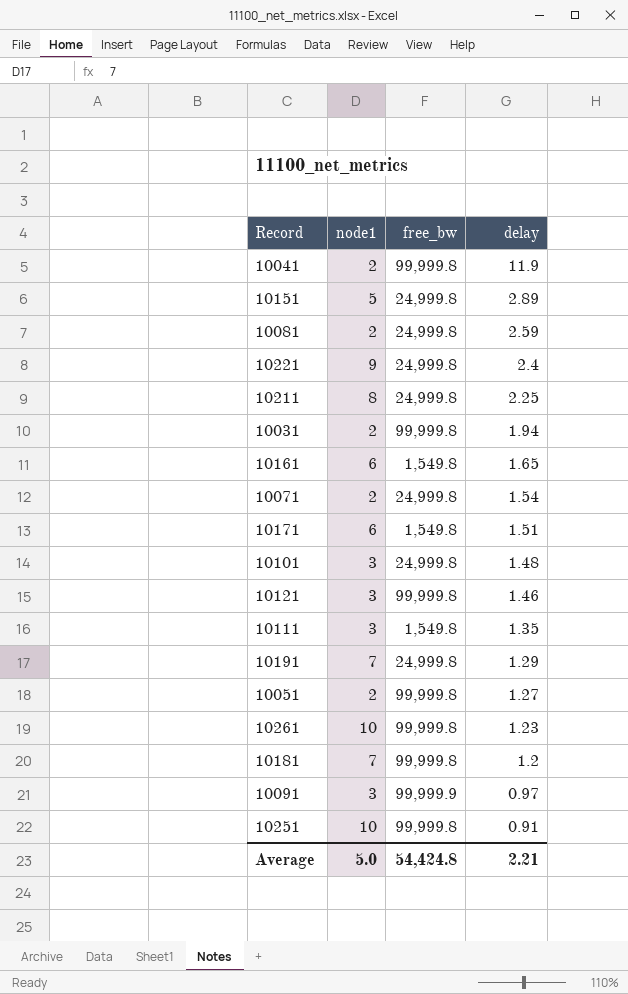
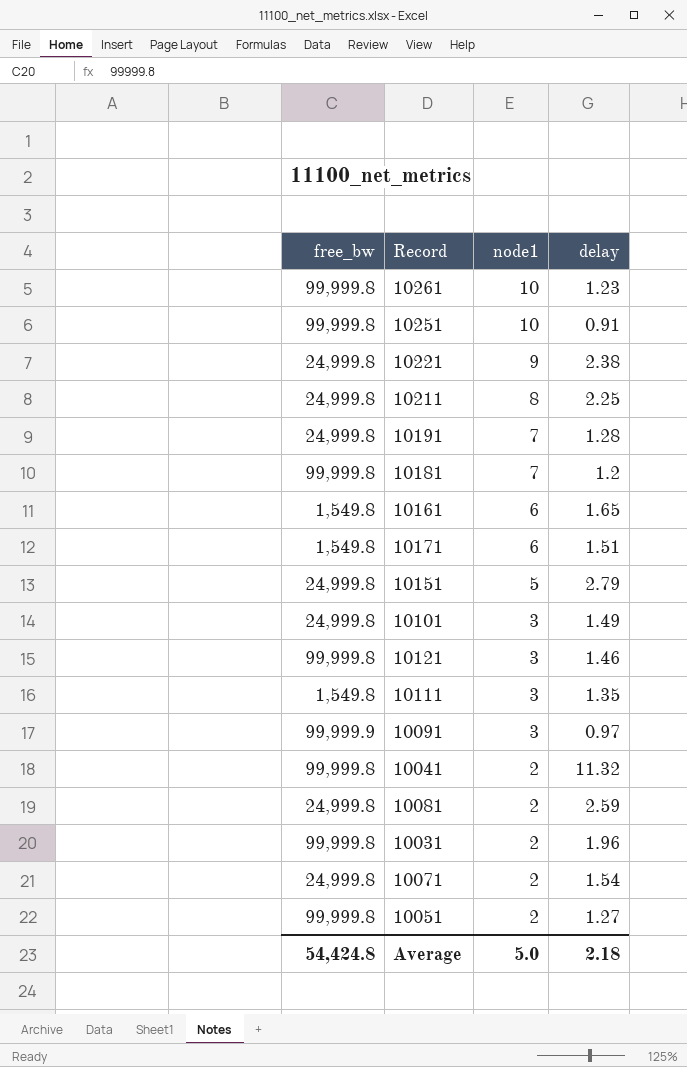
row order: delay descending -> node1 descending
column free_bw | position: 3 -> 1
10221 | delay: 2.4 -> 2.38
10191 | delay: 1.29 -> 1.28
10151 | delay: 2.89 -> 2.79
10101 | delay: 1.48 -> 1.49
10041 | delay: 11.9 -> 11.32
10031 | delay: 1.94 -> 1.96
Average | delay: 2.21 -> 2.18

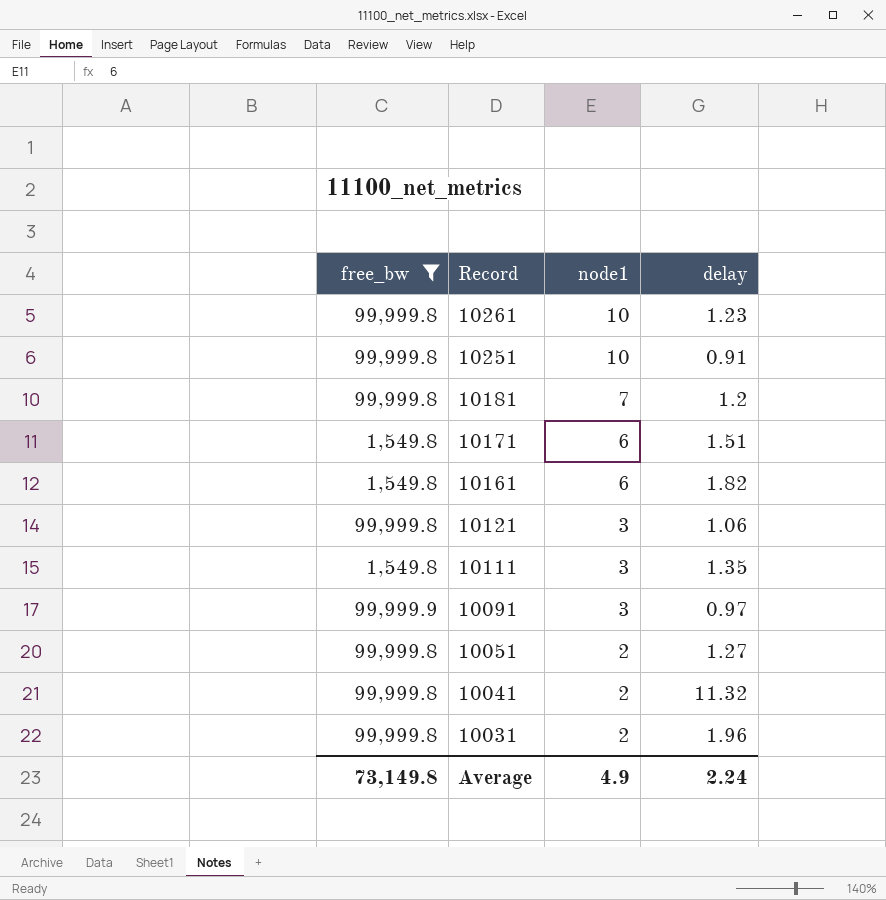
filter: none -> free_bw != 24,999.8
row order: node1 descending -> Record descending
10161 | delay: 1.65 -> 1.82
10121 | delay: 1.46 -> 1.06
Average | free_bw: 54,424.8 -> 73,149.8
Average | node1: 5.0 -> 4.9
Average | delay: 2.18 -> 2.24

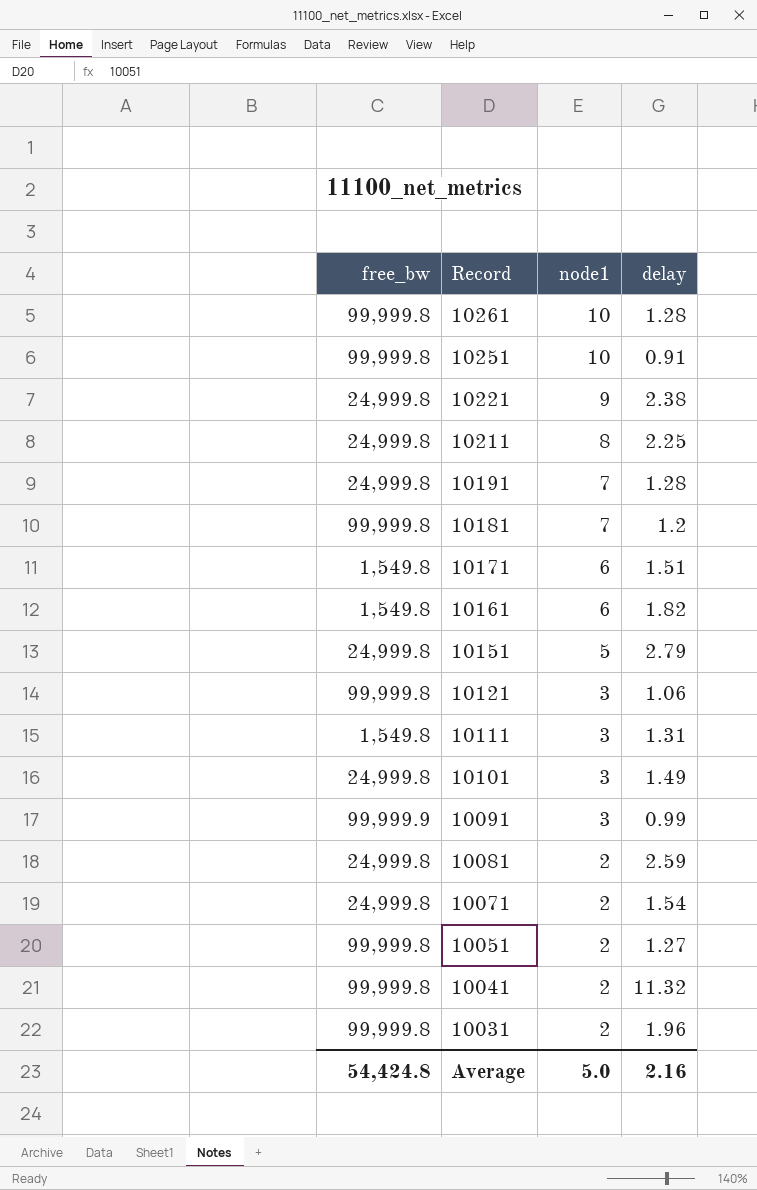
filter: free_bw != 24,999.8 -> none
10261 | delay: 1.23 -> 1.28
10111 | delay: 1.35 -> 1.31
10091 | delay: 0.97 -> 0.99
Average | free_bw: 73,149.8 -> 54,424.8
Average | node1: 4.9 -> 5.0
Average | delay: 2.24 -> 2.16

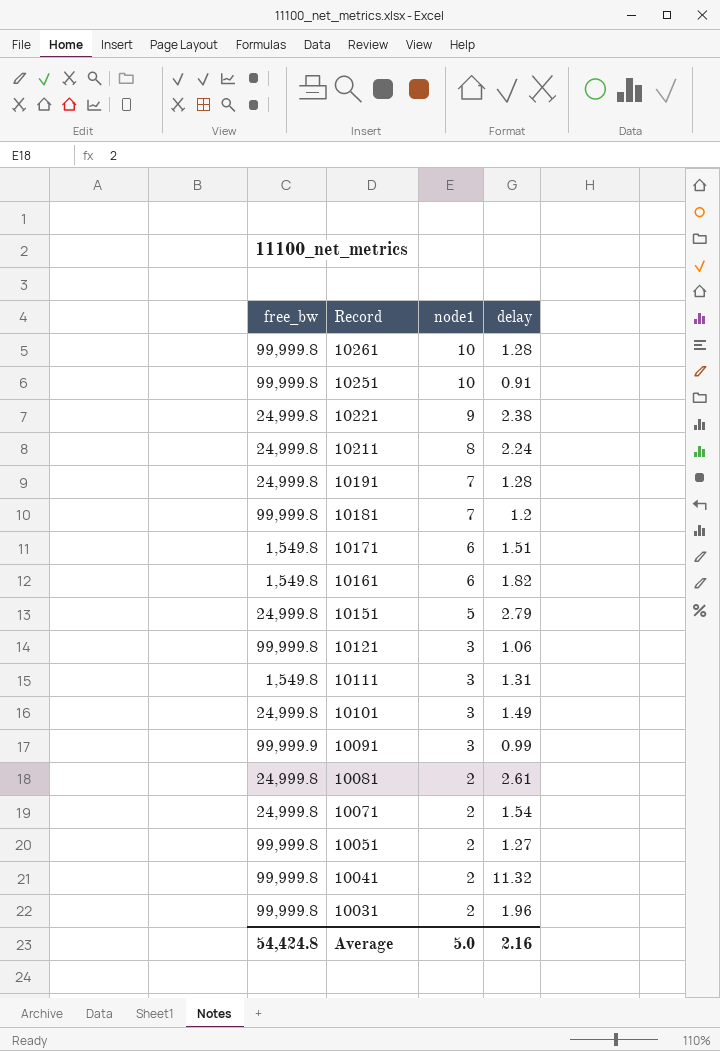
10211 | delay: 2.25 -> 2.24
10081 | delay: 2.59 -> 2.61

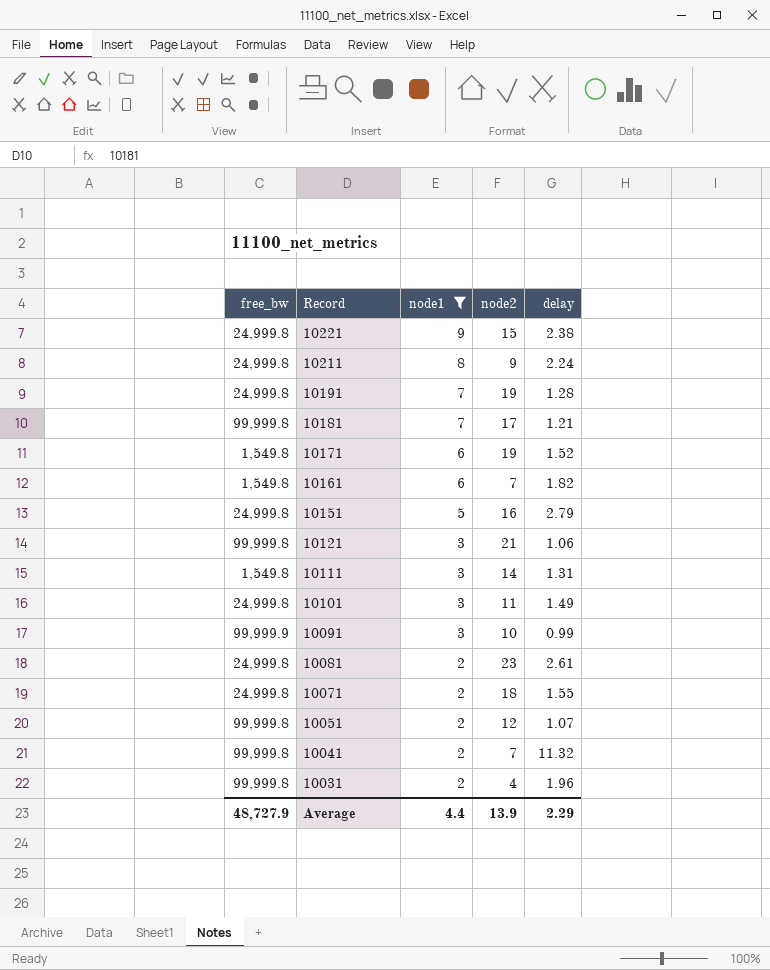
filter: none -> node1 != 10
column node2 | position: none -> 4
10181 | delay: 1.2 -> 1.21
10171 | delay: 1.51 -> 1.52
10071 | delay: 1.54 -> 1.55
10051 | delay: 1.27 -> 1.07
Average | free_bw: 54,424.8 -> 48,727.9
Average | node1: 5.0 -> 4.4
Average | delay: 2.16 -> 2.29

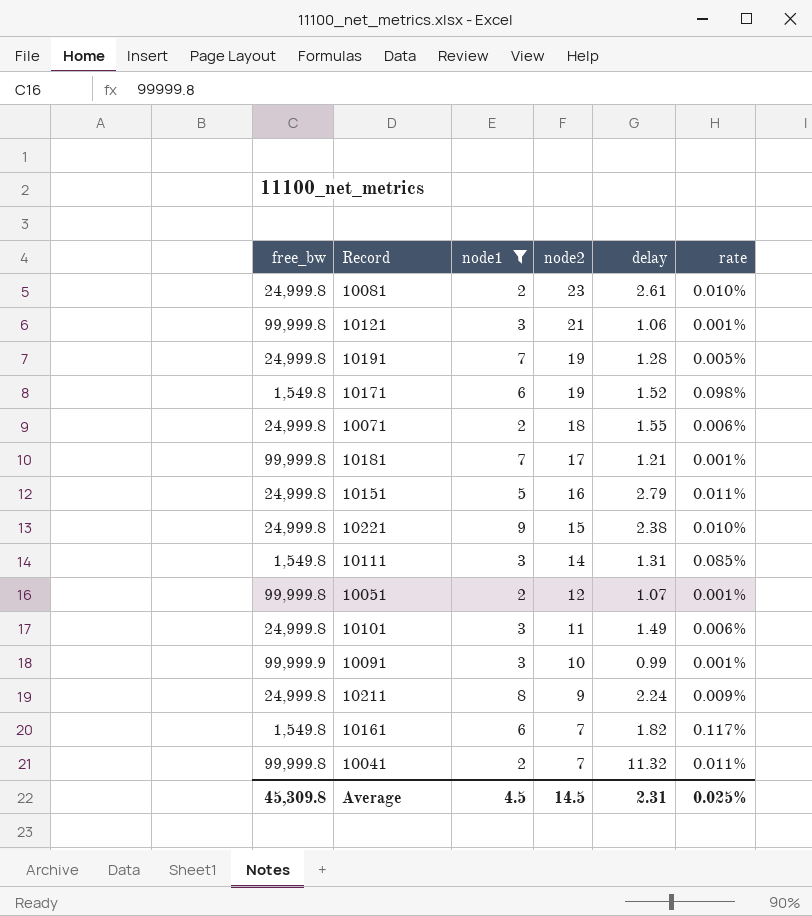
row order: Record descending -> node2 descending
column rate | formula: none -> [delay] / [free_bw]
row 10031: 99,999.8 | 2 | 4 | 1.96 -> none
Average | free_bw: 48,727.9 -> 45,309.8
Average | node1: 4.4 -> 4.5
Average | node2: 13.9 -> 14.5
Average | delay: 2.29 -> 2.31

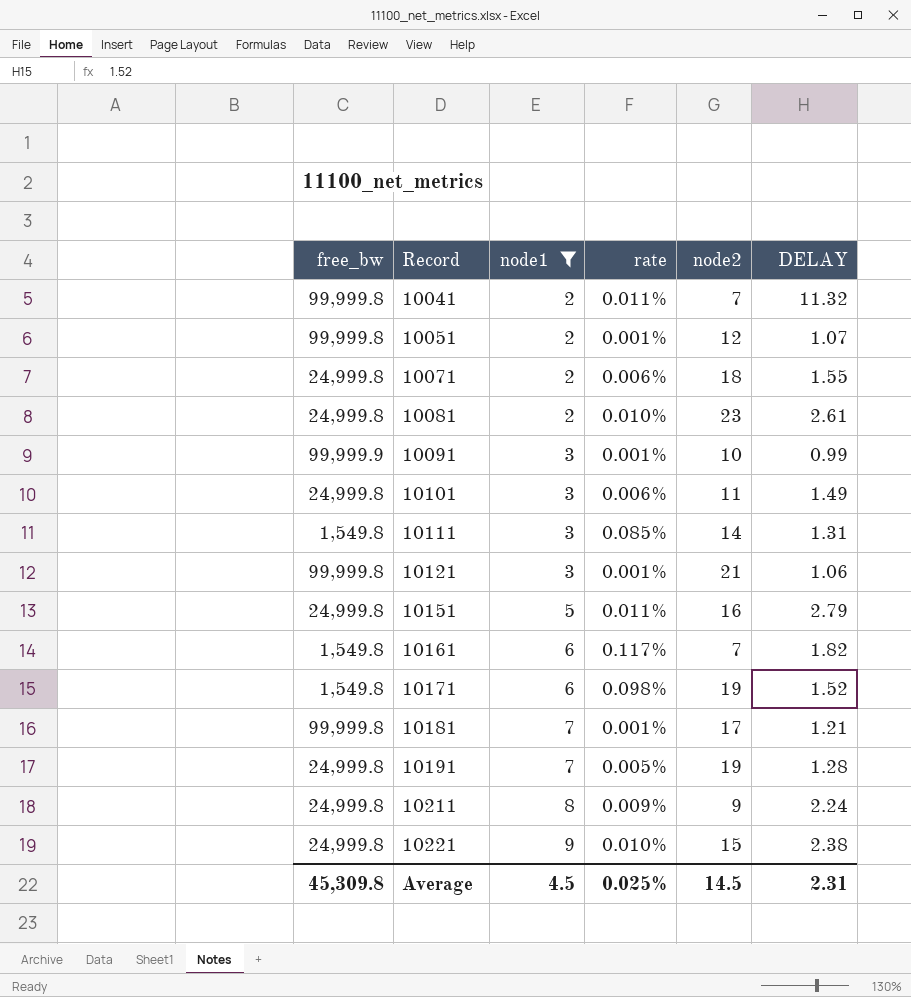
row order: node2 descending -> Record ascending
column rate | position: 6 -> 4
column name: delay -> DELAY

